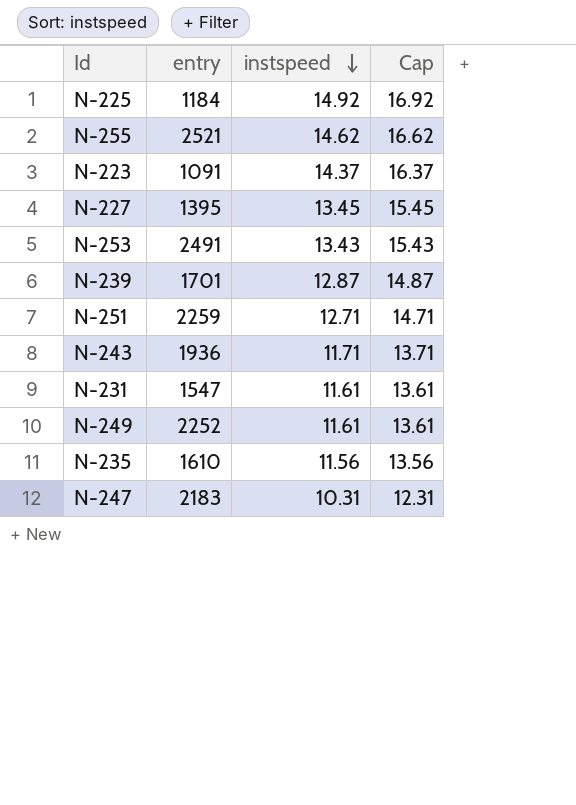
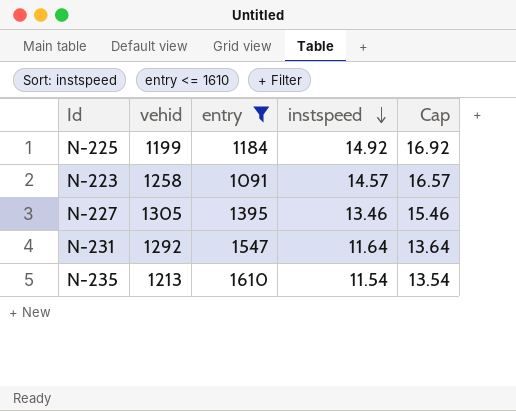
filter: none -> entry <= 1610
column vehid | position: none -> 2
N-223 | instspeed: 14.37 -> 14.57
N-223 | Cap: 16.37 -> 16.57
N-227 | instspeed: 13.45 -> 13.46
N-227 | Cap: 15.45 -> 15.46
N-231 | instspeed: 11.61 -> 11.64
N-231 | Cap: 13.61 -> 13.64
N-235 | instspeed: 11.56 -> 11.54
N-235 | Cap: 13.56 -> 13.54

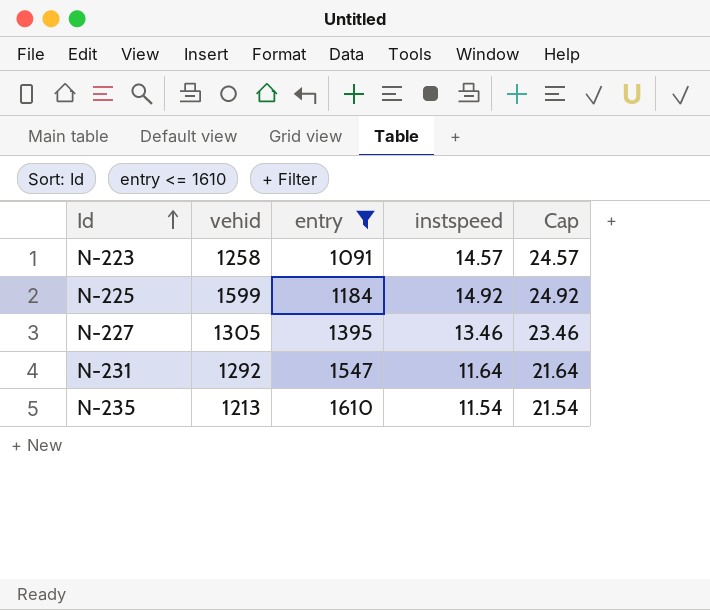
row order: instspeed descending -> Id ascending
column Cap | formula: [instspeed] + 2 -> [instspeed] + 10
N-225 | vehid: 1199 -> 1599

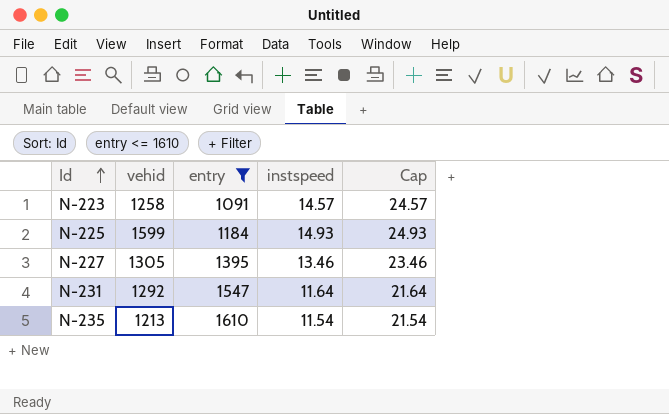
N-225 | instspeed: 14.92 -> 14.93
N-225 | Cap: 24.92 -> 24.93

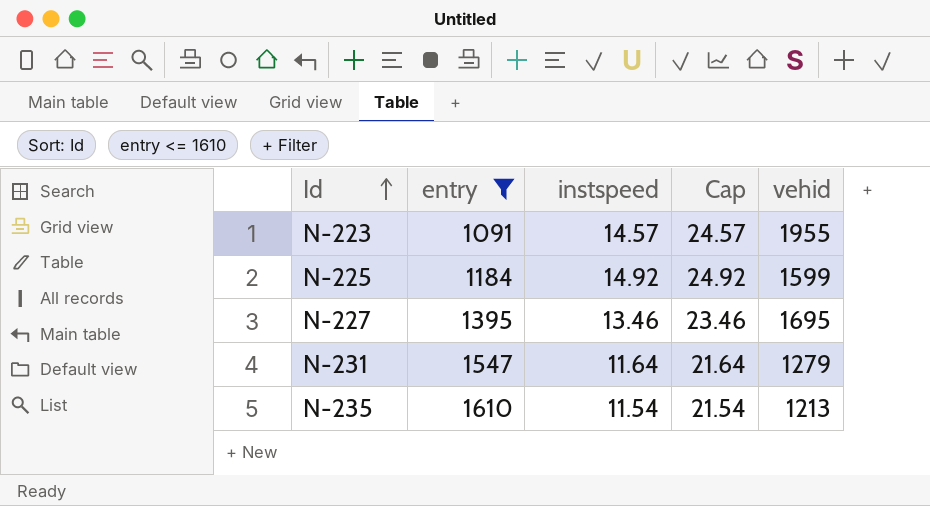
column vehid | position: 2 -> 5
N-223 | vehid: 1258 -> 1955
N-225 | instspeed: 14.93 -> 14.92
N-225 | Cap: 24.93 -> 24.92
N-227 | vehid: 1305 -> 1695
N-231 | vehid: 1292 -> 1279

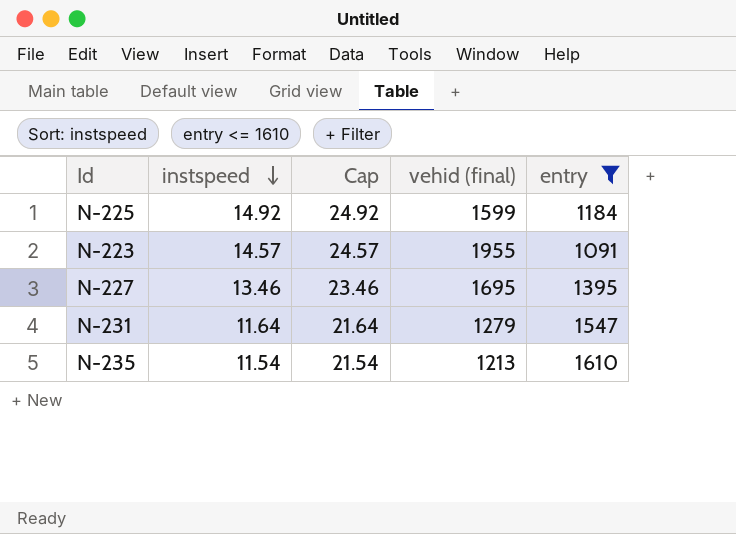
row order: Id ascending -> instspeed descending
column name: vehid -> vehid (final)
column entry | position: 2 -> 5

